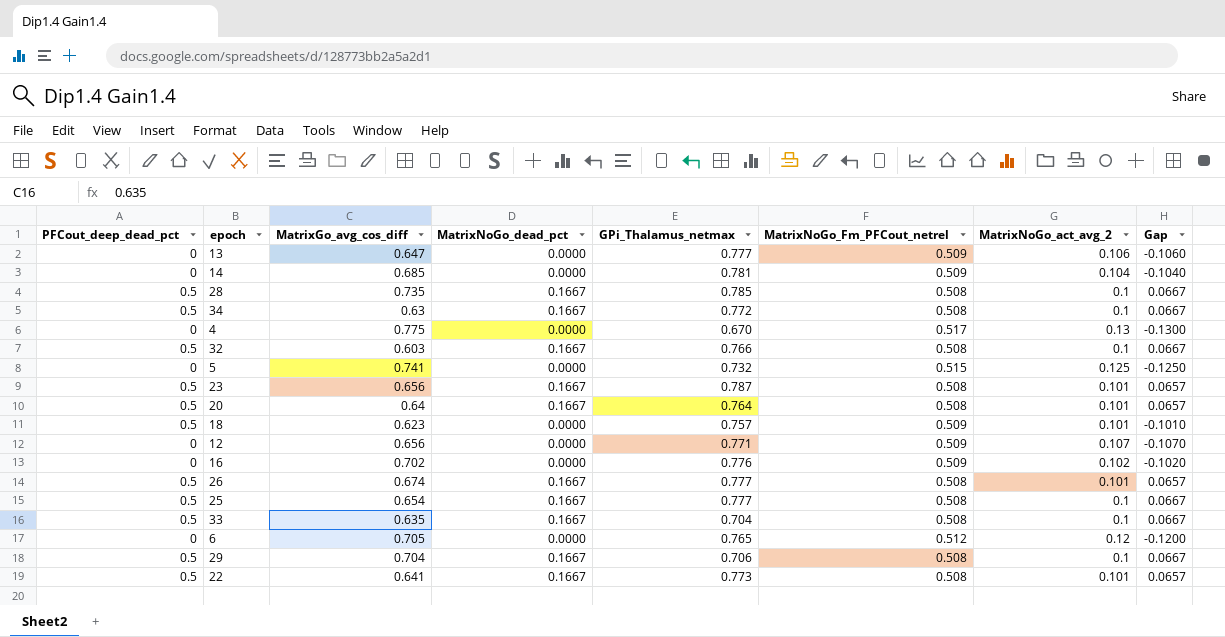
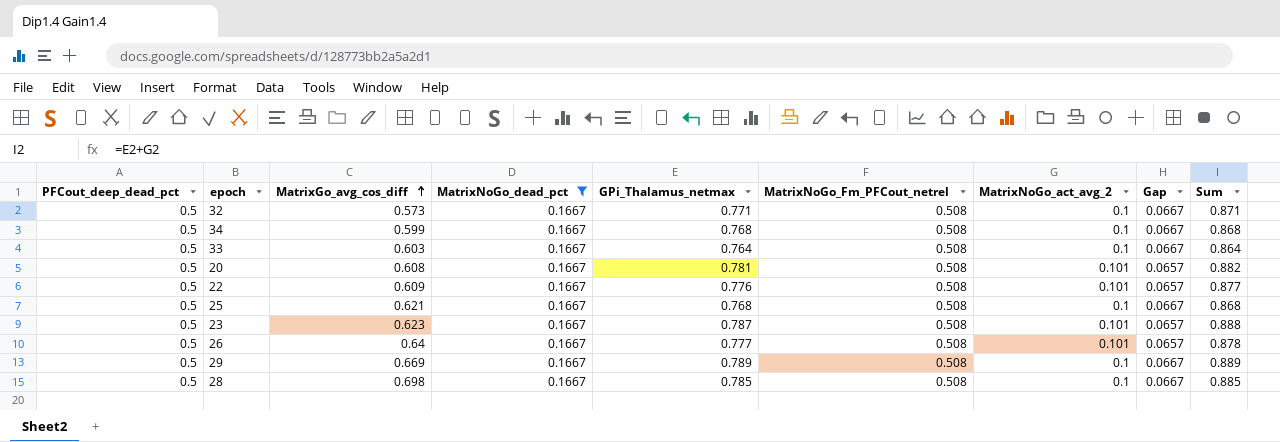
filter: none -> MatrixNoGo_dead_pct = 0.1667
row order: none -> MatrixGo_avg_cos_diff ascending
column Sum | formula: none -> [GPi_Thalamus_netmax] + [MatrixNoGo_act_avg_2]
32 | MatrixGo_avg_cos_diff: 0.603 -> 0.573
32 | GPi_Thalamus_netmax: 0.766 -> 0.771
34 | MatrixGo_avg_cos_diff: 0.63 -> 0.599
34 | GPi_Thalamus_netmax: 0.772 -> 0.768
33 | MatrixGo_avg_cos_diff: 0.635 -> 0.603
33 | GPi_Thalamus_netmax: 0.704 -> 0.764
20 | MatrixGo_avg_cos_diff: 0.64 -> 0.608
20 | GPi_Thalamus_netmax: 0.764 -> 0.781
22 | MatrixGo_avg_cos_diff: 0.641 -> 0.609
22 | GPi_Thalamus_netmax: 0.773 -> 0.776
25 | MatrixGo_avg_cos_diff: 0.654 -> 0.621
25 | GPi_Thalamus_netmax: 0.777 -> 0.768
23 | MatrixGo_avg_cos_diff: 0.656 -> 0.623
26 | MatrixGo_avg_cos_diff: 0.674 -> 0.64
29 | MatrixGo_avg_cos_diff: 0.704 -> 0.669
29 | GPi_Thalamus_netmax: 0.706 -> 0.789
28 | MatrixGo_avg_cos_diff: 0.735 -> 0.698

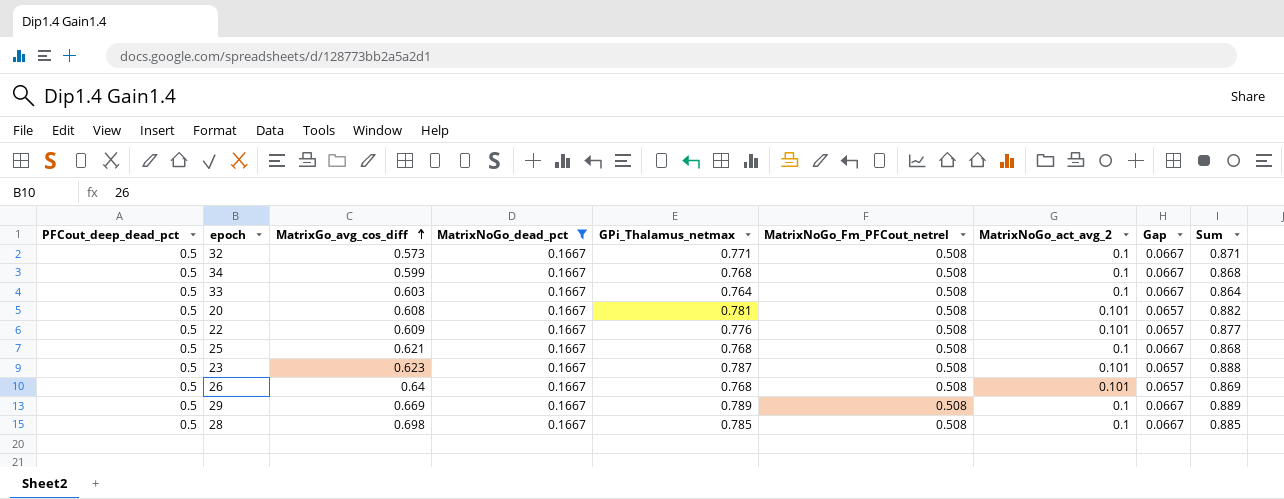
26 | GPi_Thalamus_netmax: 0.777 -> 0.768
26 | Sum: 0.878 -> 0.869

